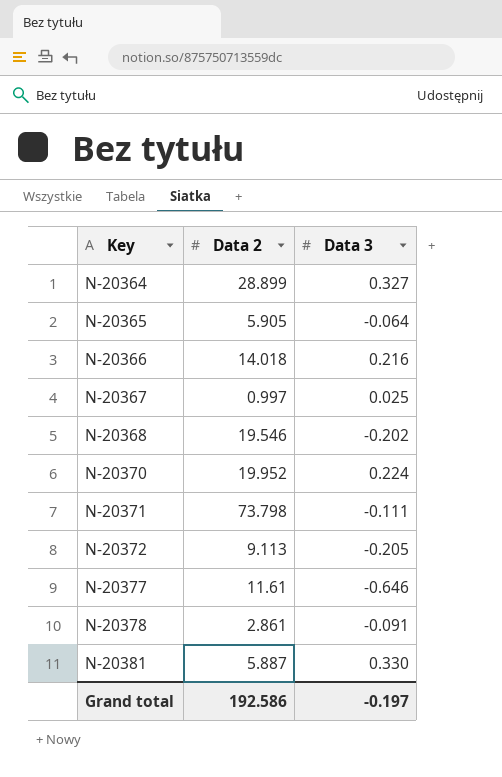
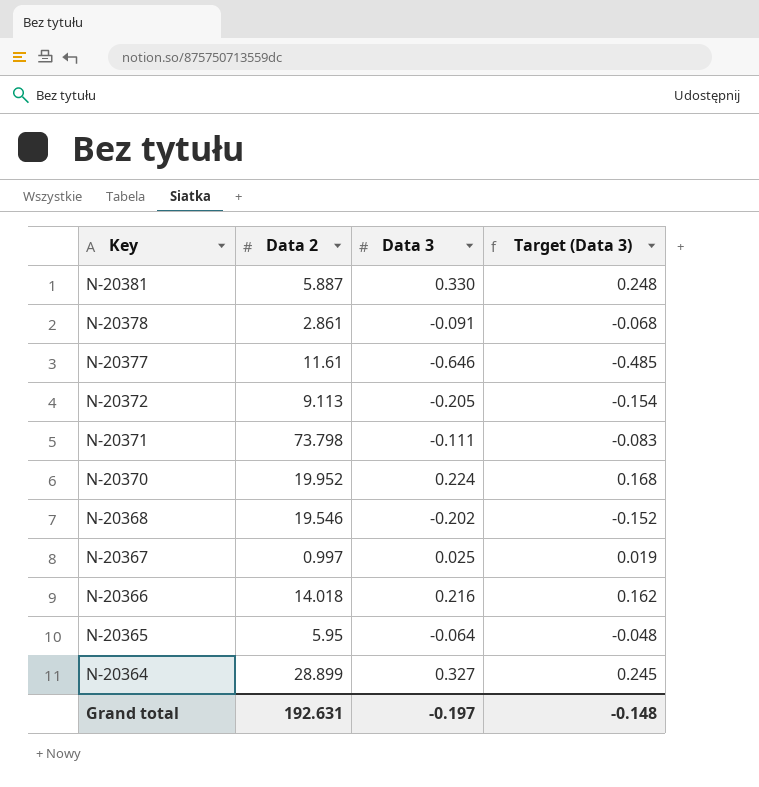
row order: Key ascending -> Key descending
column Target (Data 3) | formula: none -> [Data 3] * 0.75
N-20365 | Data 2: 5.905 -> 5.95
Grand total | Data 2: 192.586 -> 192.631

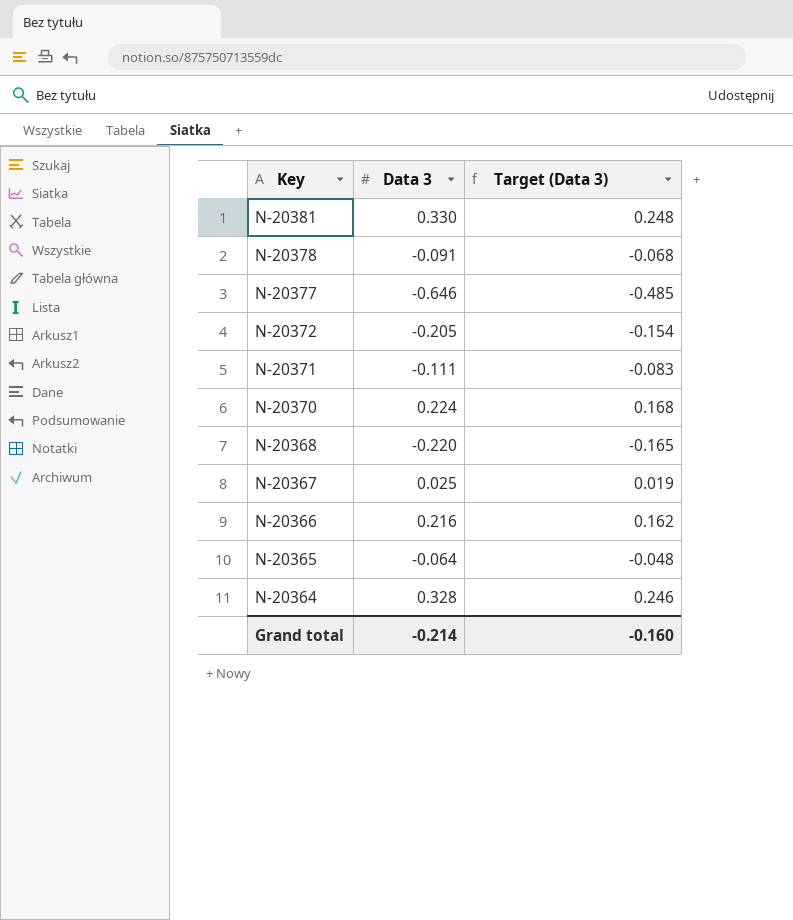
column Data 2 | position: 2 -> none
N-20368 | Data 3: -0.202 -> -0.220
N-20368 | Target (Data 3): -0.152 -> -0.165
N-20364 | Data 3: 0.327 -> 0.328
N-20364 | Target (Data 3): 0.245 -> 0.246
Grand total | Data 3: -0.197 -> -0.214
Grand total | Target (Data 3): -0.148 -> -0.160

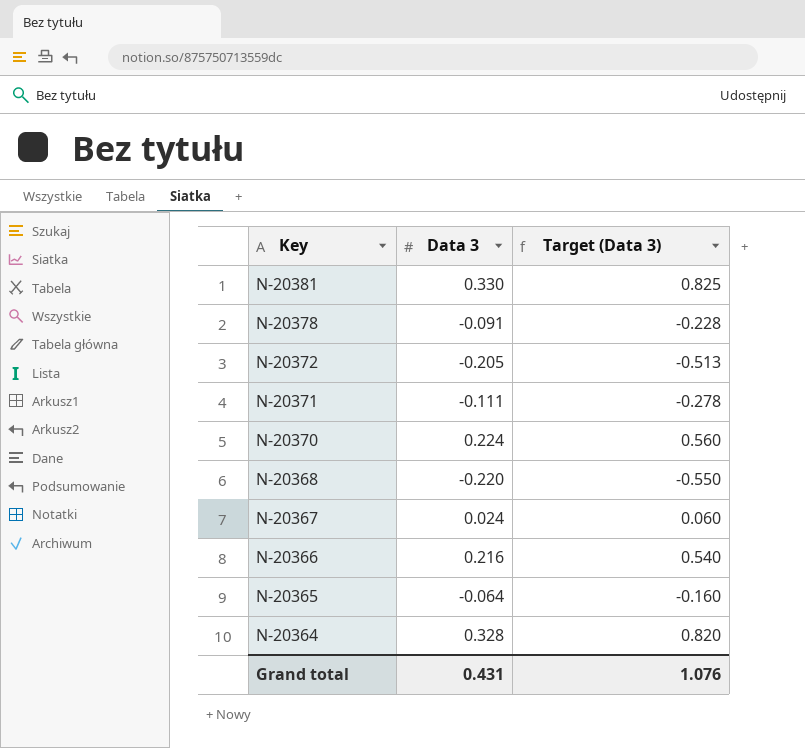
column Target (Data 3) | formula: [Data 3] * 0.75 -> [Data 3] * 2.5
row N-20377: -0.646 | -0.485 -> none
N-20367 | Data 3: 0.025 -> 0.024
Grand total | Data 3: -0.214 -> 0.431
Grand total | Target (Data 3): -0.160 -> 1.076

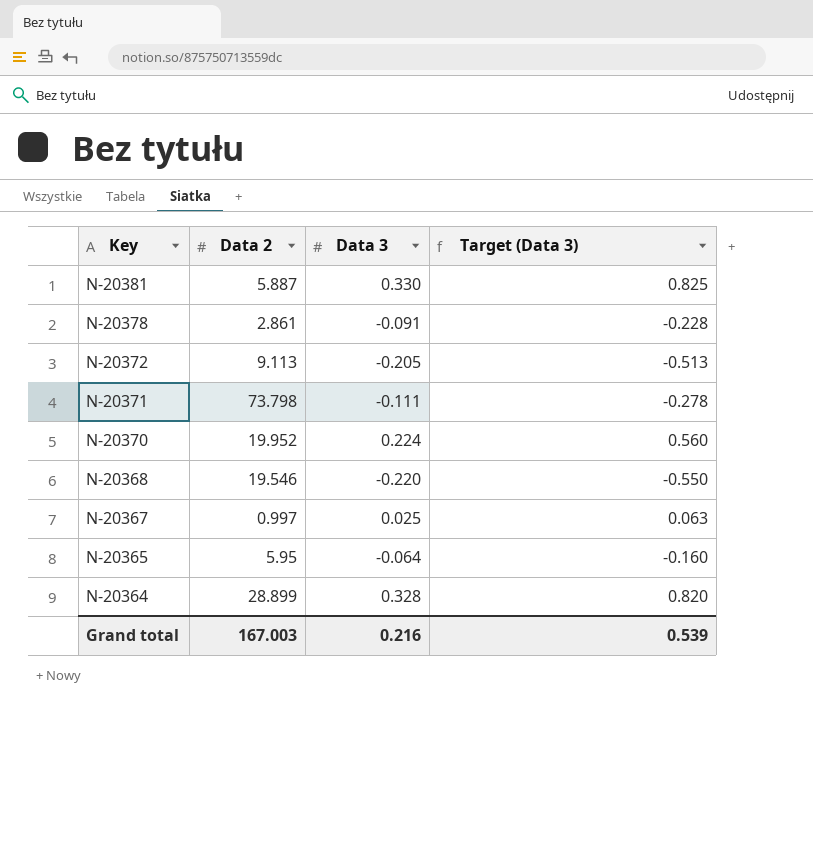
column Data 2 | position: none -> 2
row N-20366: 0.216 | 0.540 -> none
N-20367 | Data 3: 0.024 -> 0.025
N-20367 | Target (Data 3): 0.060 -> 0.063
Grand total | Data 3: 0.431 -> 0.216
Grand total | Target (Data 3): 1.076 -> 0.539

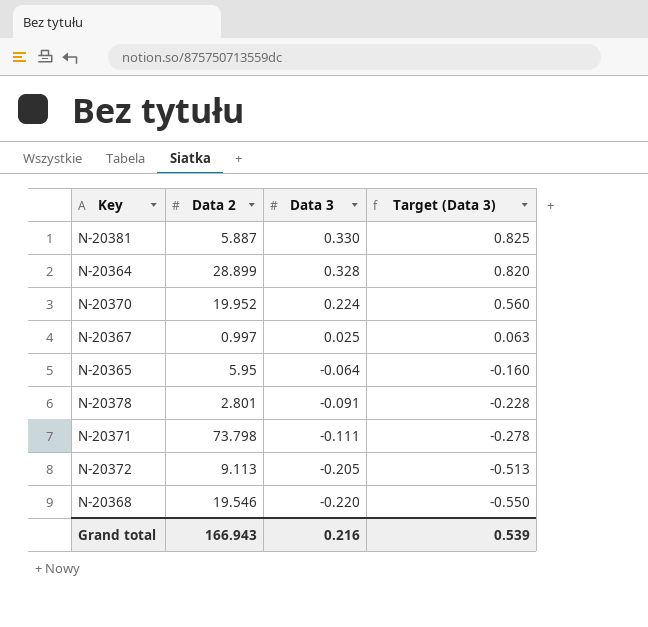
row order: Key descending -> Data 3 descending
N-20378 | Data 2: 2.861 -> 2.801
Grand total | Data 2: 167.003 -> 166.943

